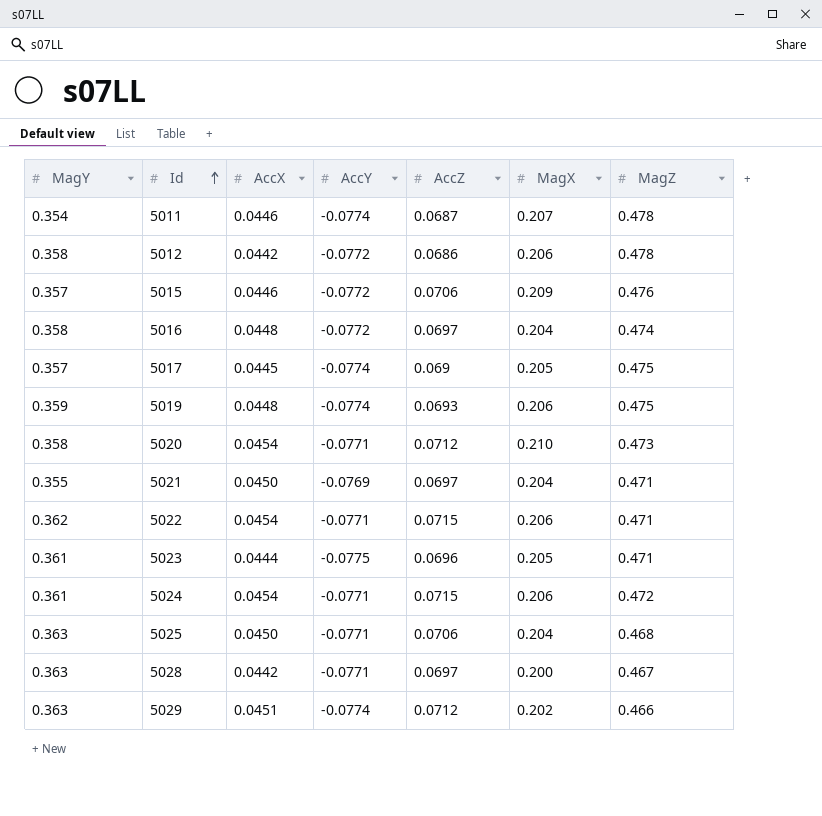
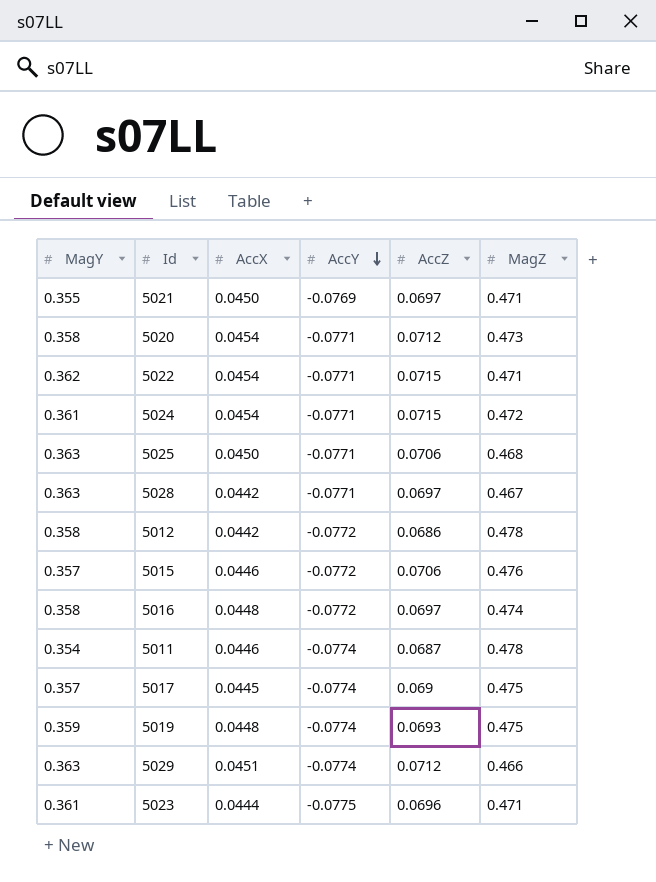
row order: Id ascending -> AccY descending
column MagX | position: 6 -> none

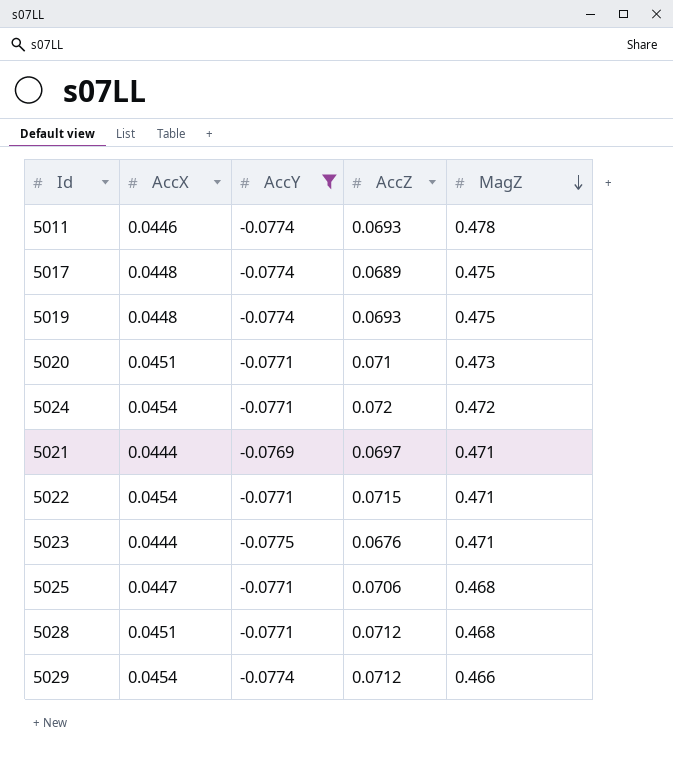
filter: none -> AccY != -0.0772
row order: AccY descending -> MagZ descending
column MagY | position: 1 -> none
5011 | AccZ: 0.0687 -> 0.0693
5017 | AccX: 0.0445 -> 0.0448
5017 | AccZ: 0.069 -> 0.0689
5020 | AccX: 0.0454 -> 0.0451
5020 | AccZ: 0.0712 -> 0.071
5024 | AccZ: 0.0715 -> 0.072
5021 | AccX: 0.0450 -> 0.0444
5023 | AccZ: 0.0696 -> 0.0676
5025 | AccX: 0.0450 -> 0.0447
5028 | AccX: 0.0442 -> 0.0451
5028 | AccZ: 0.0697 -> 0.0712
5028 | MagZ: 0.467 -> 0.468
5029 | AccX: 0.0451 -> 0.0454

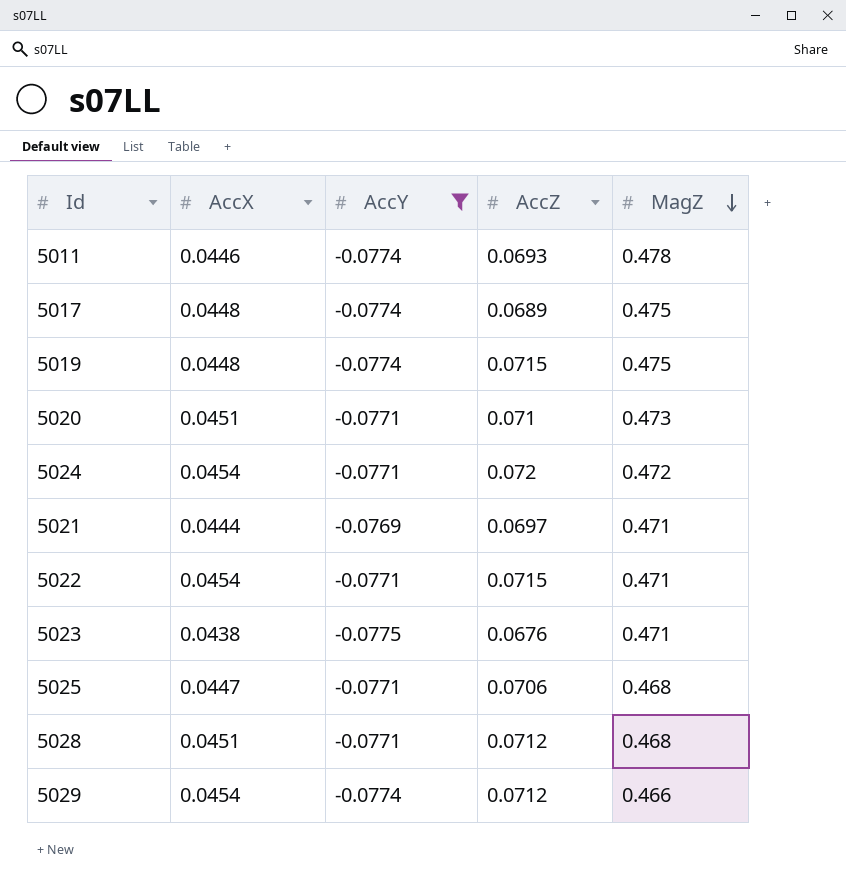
5019 | AccZ: 0.0693 -> 0.0715
5023 | AccX: 0.0444 -> 0.0438

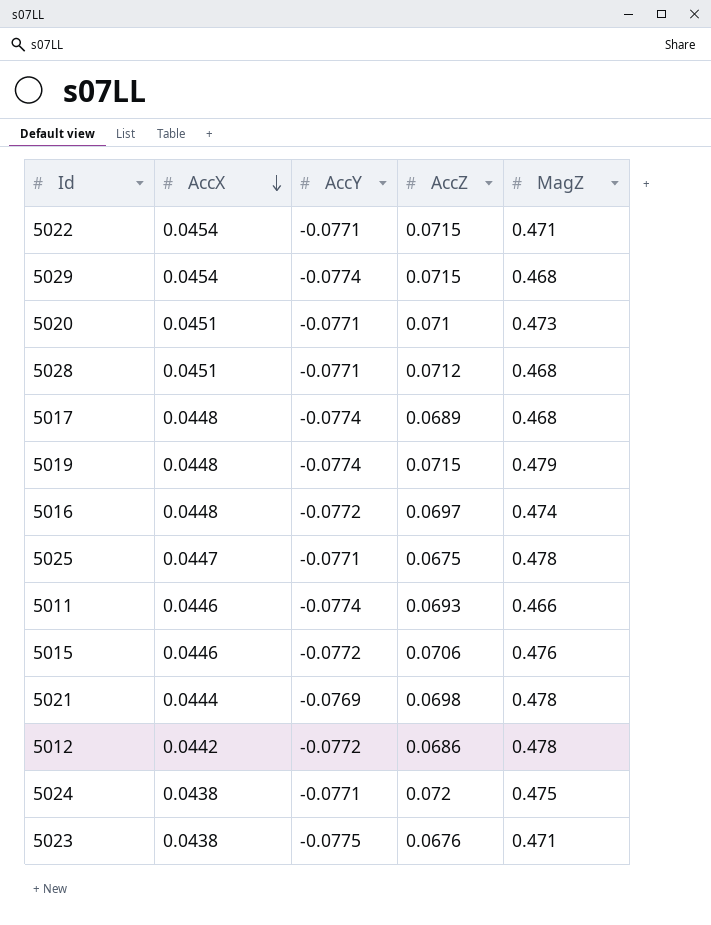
filter: AccY != -0.0772 -> none
row order: MagZ descending -> AccX descending
5029 | AccZ: 0.0712 -> 0.0715
5029 | MagZ: 0.466 -> 0.468
5017 | MagZ: 0.475 -> 0.468
5019 | MagZ: 0.475 -> 0.479
5025 | AccZ: 0.0706 -> 0.0675
5025 | MagZ: 0.468 -> 0.478
5011 | MagZ: 0.478 -> 0.466
5021 | AccZ: 0.0697 -> 0.0698
5021 | MagZ: 0.471 -> 0.478
5024 | AccX: 0.0454 -> 0.0438
5024 | MagZ: 0.472 -> 0.475

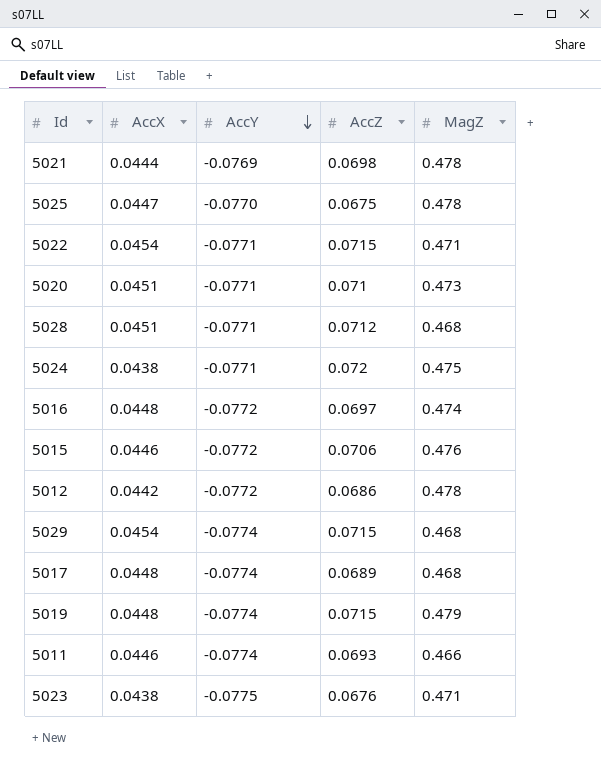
row order: AccX descending -> AccY descending
5025 | AccY: -0.0771 -> -0.0770

